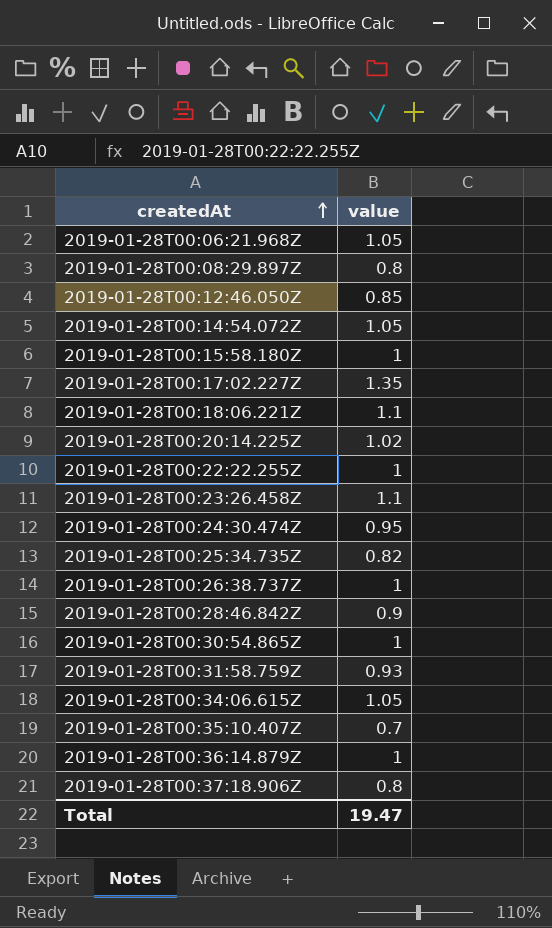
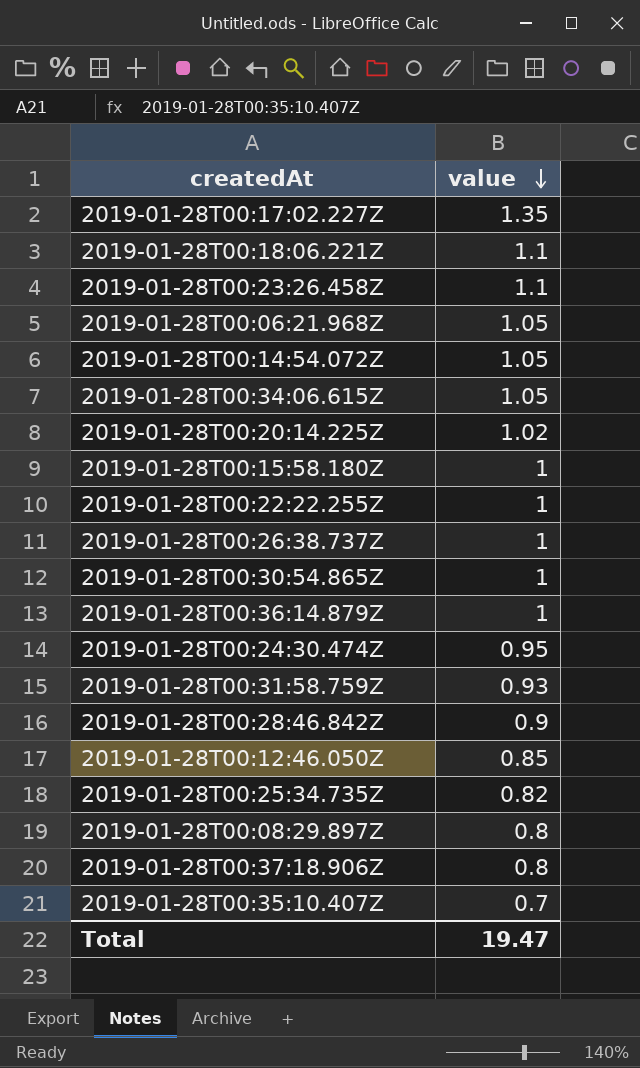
row order: createdAt ascending -> value descending

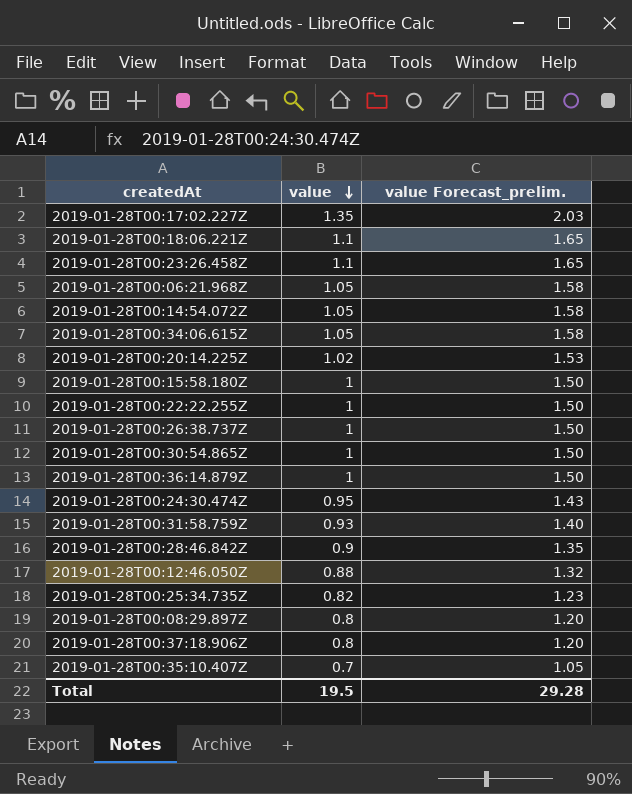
column value Forecast_prelim. | formula: none -> [value] * 1.5
2019-01-28T00:12:46.050Z | value: 0.85 -> 0.88
Total | value: 19.47 -> 19.5

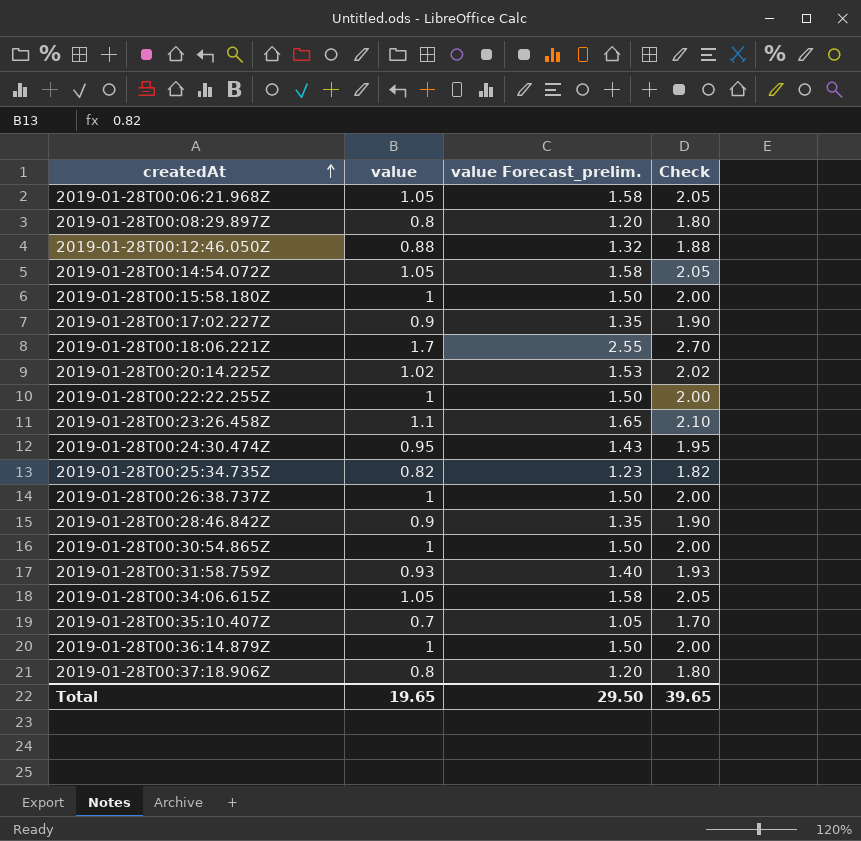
row order: value descending -> createdAt ascending
column Check | formula: none -> [value] + 1
2019-01-28T00:17:02.227Z | value: 1.35 -> 0.9
2019-01-28T00:17:02.227Z | value Forecast_prelim.: 2.03 -> 1.35
2019-01-28T00:18:06.221Z | value: 1.1 -> 1.7
2019-01-28T00:18:06.221Z | value Forecast_prelim.: 1.65 -> 2.55
Total | value: 19.5 -> 19.65
Total | value Forecast_prelim.: 29.28 -> 29.50

